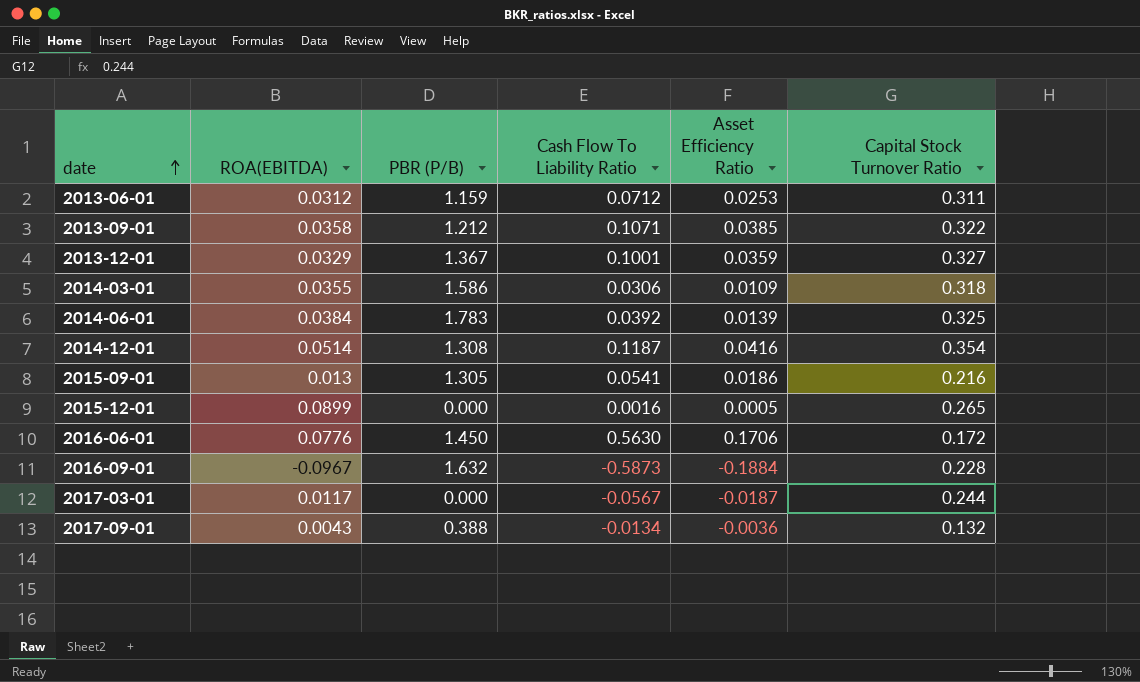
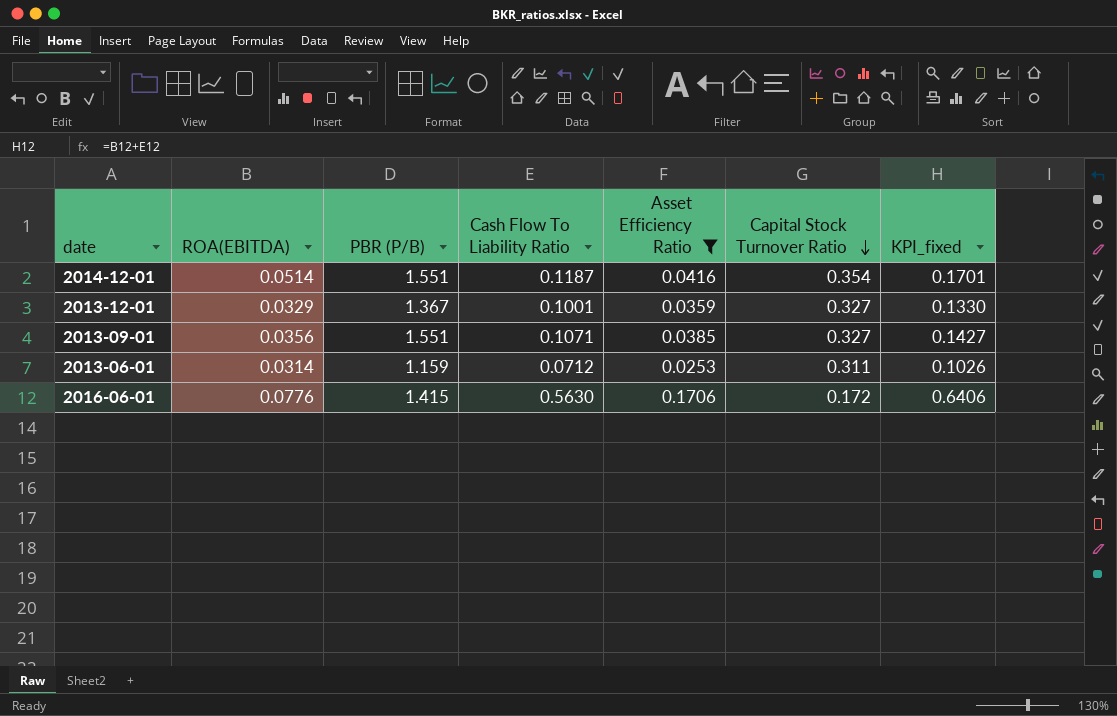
filter: none -> Asset Efficiency Ratio >= 0.0253
row order: date ascending -> Capital Stock Turnover Ratio descending
column KPI_fixed | formula: none -> [ROA(EBITDA)] + [Cash Flow To Liability Ratio]
2014-12-01 | PBR (P/B): 1.308 -> 1.551
2013-09-01 | ROA(EBITDA): 0.0358 -> 0.0356
2013-09-01 | PBR (P/B): 1.212 -> 1.551
2013-09-01 | Capital Stock Turnover Ratio: 0.322 -> 0.327
2013-06-01 | ROA(EBITDA): 0.0312 -> 0.0314
2016-06-01 | PBR (P/B): 1.450 -> 1.415

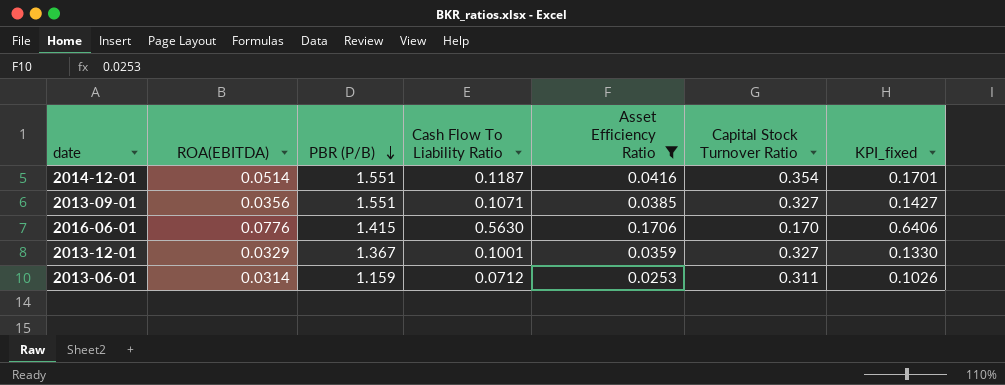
row order: Capital Stock Turnover Ratio descending -> PBR (P/B) descending
2016-06-01 | Capital Stock Turnover Ratio: 0.172 -> 0.170

